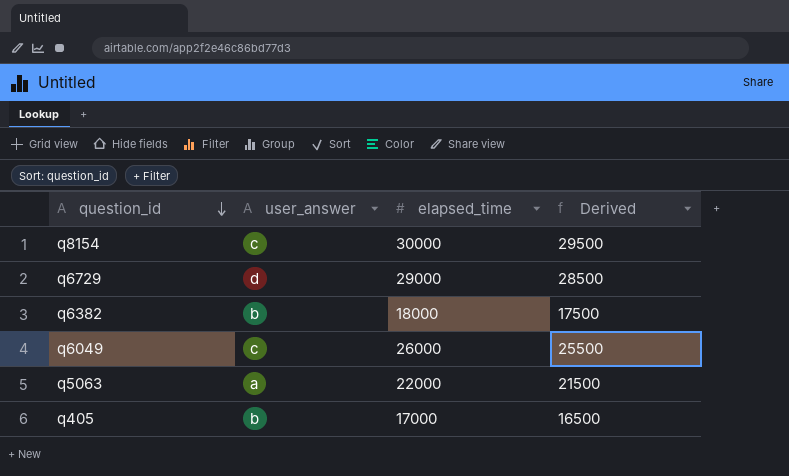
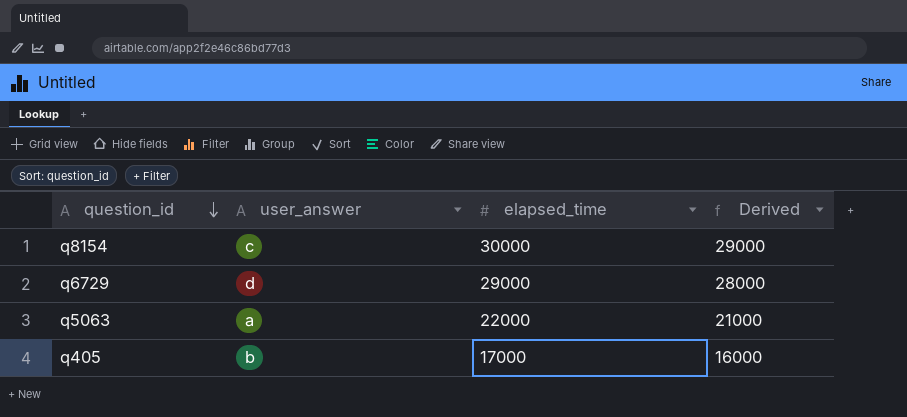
column Derived | formula: [elapsed_time] - 500 -> [elapsed_time] - 1000
row q6382: b | 18000 | 17500 -> none
row q6049: c | 26000 | 25500 -> none

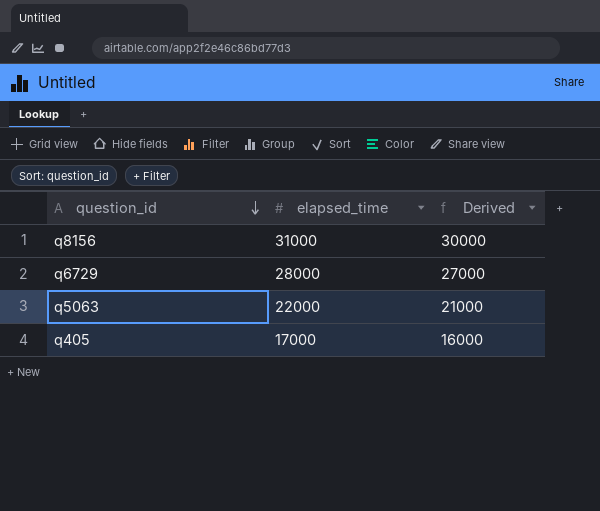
column user_answer | position: 2 -> none
row q8154: c | 30000 | 29000 -> none
row q8156: none -> 31000 | 30000
q6729 | elapsed_time: 29000 -> 28000
q6729 | Derived: 28000 -> 27000

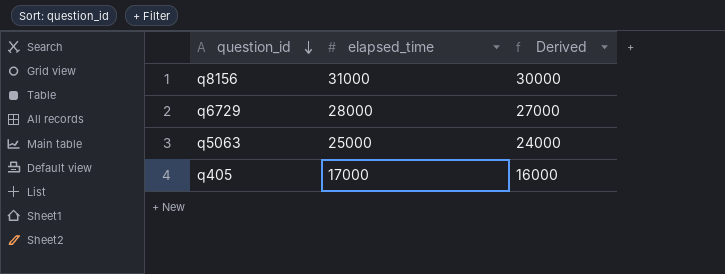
q5063 | elapsed_time: 22000 -> 25000
q5063 | Derived: 21000 -> 24000

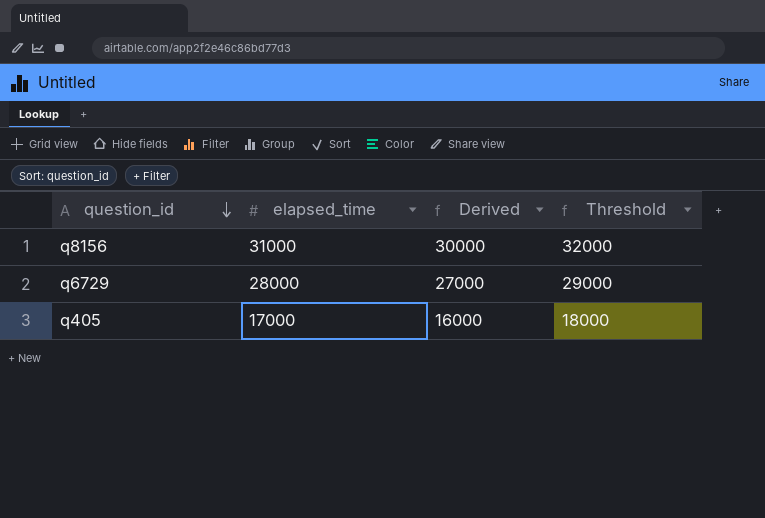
column Threshold | formula: none -> [elapsed_time] + 1000
row q5063: 25000 | 24000 -> none

